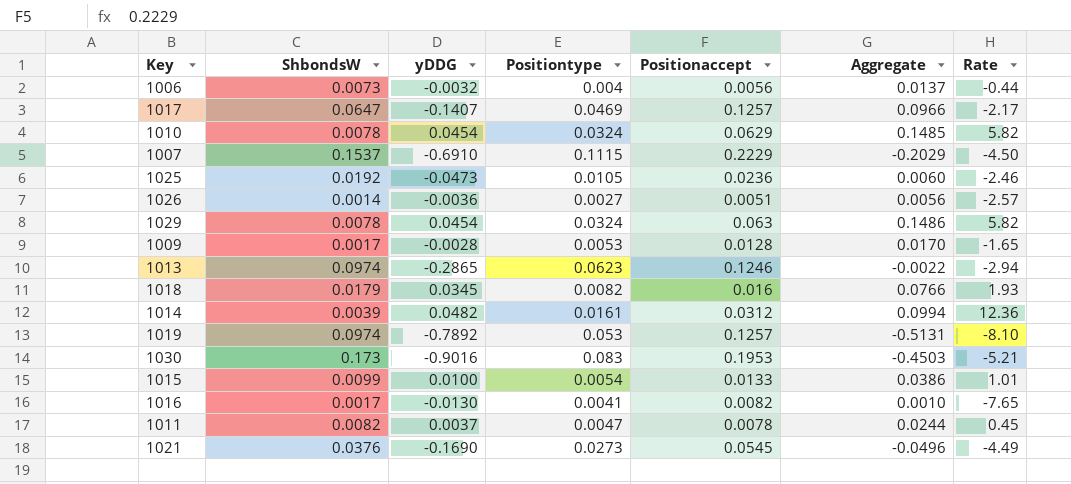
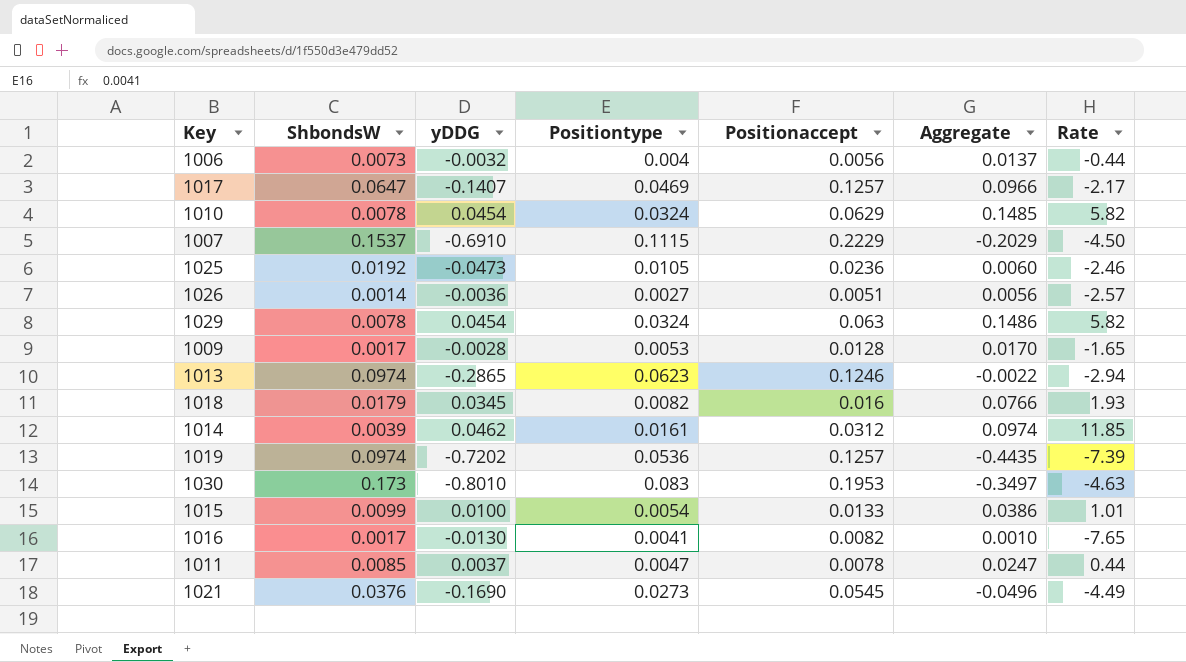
1014 | yDDG: 0.0482 -> 0.0462
1014 | Aggregate: 0.0994 -> 0.0974
1014 | Rate: 12.36 -> 11.85
1019 | yDDG: -0.7892 -> -0.7202
1019 | Positiontype: 0.053 -> 0.0536
1019 | Aggregate: -0.5131 -> -0.4435
1019 | Rate: -8.10 -> -7.39
1030 | yDDG: -0.9016 -> -0.8010
1030 | Aggregate: -0.4503 -> -0.3497
1030 | Rate: -5.21 -> -4.63
1011 | ShbondsW: 0.0082 -> 0.0085
1011 | Aggregate: 0.0244 -> 0.0247
1011 | Rate: 0.45 -> 0.44

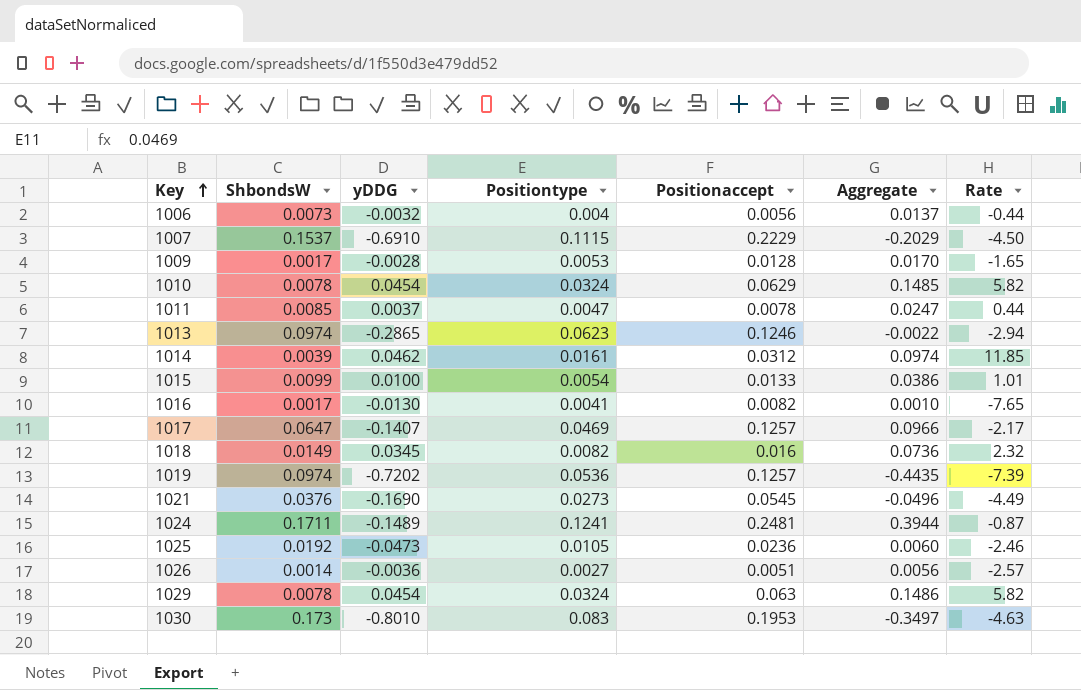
row order: none -> Key ascending
1018 | ShbondsW: 0.0179 -> 0.0149
1018 | Aggregate: 0.0766 -> 0.0736
1018 | Rate: 1.93 -> 2.32
row 1024: none -> 0.1711 | -0.1489 | 0.1241 | 0.2481 | 0.3944 | -0.87

